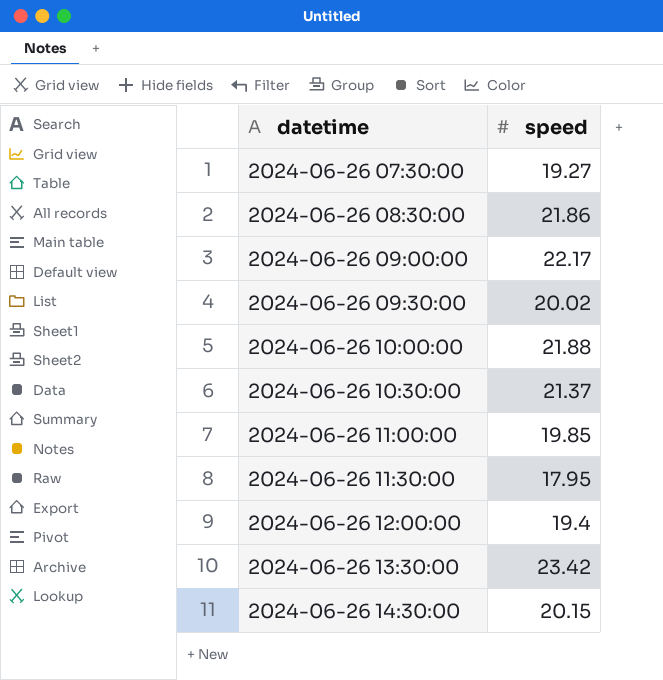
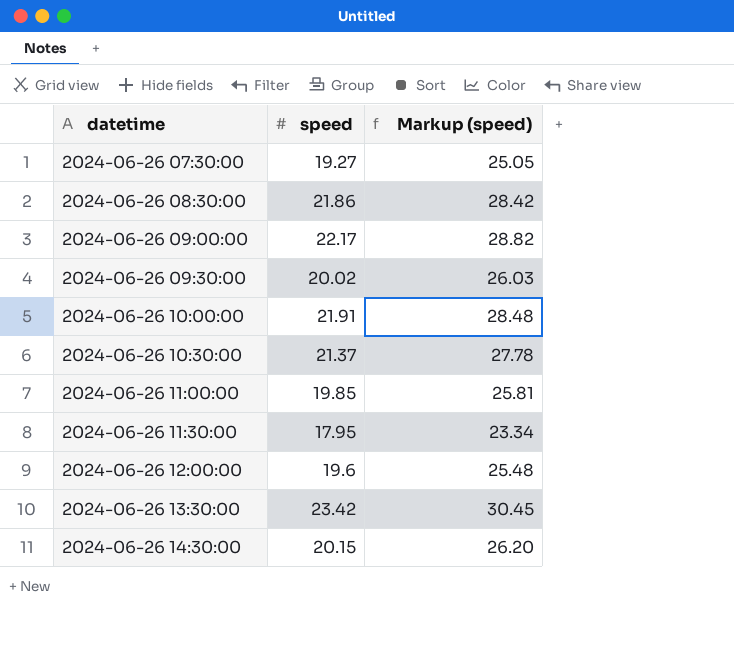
column Markup (speed) | formula: none -> [speed] * 1.3
2024-06-26 10:00:00 | speed: 21.88 -> 21.91
2024-06-26 12:00:00 | speed: 19.4 -> 19.6

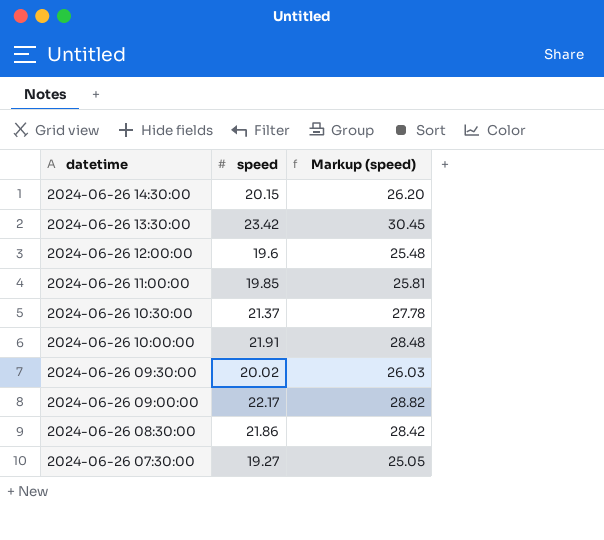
row order: datetime ascending -> datetime descending
row 2024-06-26 11:30:00: 17.95 | 23.34 -> none

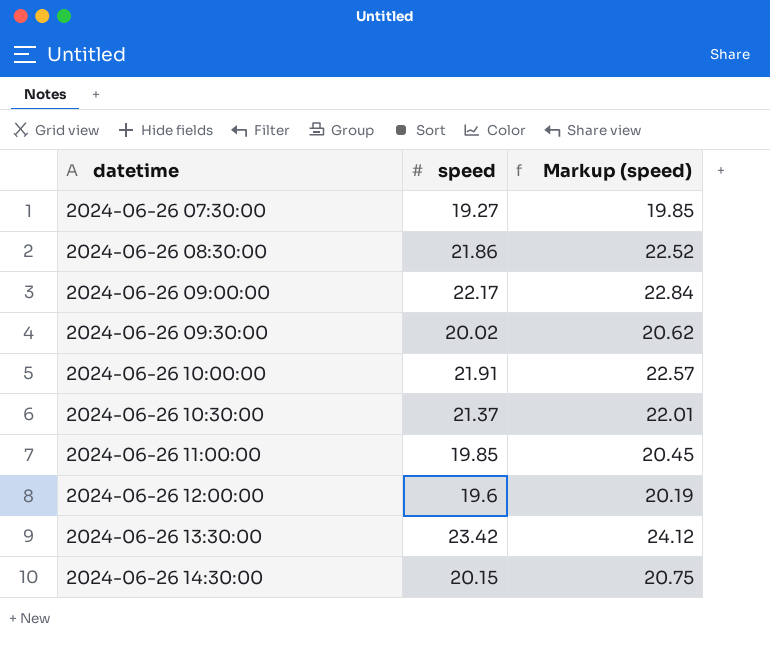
row order: datetime descending -> datetime ascending
column Markup (speed) | formula: [speed] * 1.3 -> [speed] * 1.03

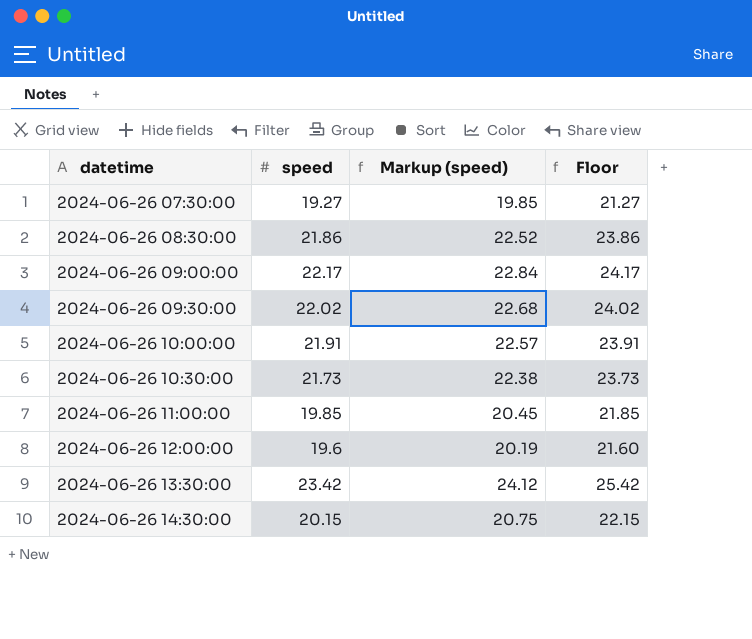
column Floor | formula: none -> [speed] + 2
2024-06-26 09:30:00 | speed: 20.02 -> 22.02
2024-06-26 09:30:00 | Markup (speed): 20.62 -> 22.68
2024-06-26 10:30:00 | speed: 21.37 -> 21.73
2024-06-26 10:30:00 | Markup (speed): 22.01 -> 22.38

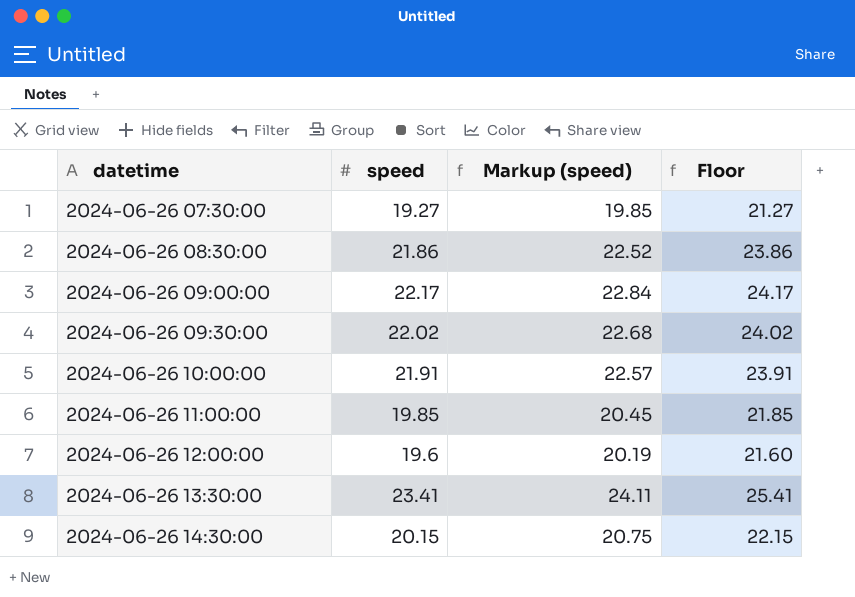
row 2024-06-26 10:30:00: 21.73 | 22.38 | 23.73 -> none
2024-06-26 13:30:00 | speed: 23.42 -> 23.41
2024-06-26 13:30:00 | Markup (speed): 24.12 -> 24.11
2024-06-26 13:30:00 | Floor: 25.42 -> 25.41

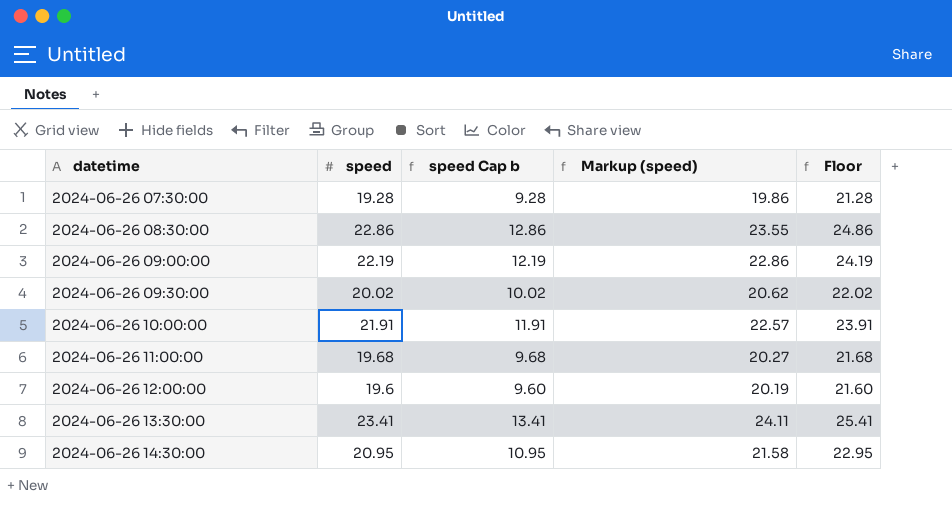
column speed Cap b | formula: none -> [speed] - 10
2024-06-26 07:30:00 | speed: 19.27 -> 19.28
2024-06-26 07:30:00 | Markup (speed): 19.85 -> 19.86
2024-06-26 07:30:00 | Floor: 21.27 -> 21.28
2024-06-26 08:30:00 | speed: 21.86 -> 22.86
2024-06-26 08:30:00 | Markup (speed): 22.52 -> 23.55
2024-06-26 08:30:00 | Floor: 23.86 -> 24.86
2024-06-26 09:00:00 | speed: 22.17 -> 22.19
2024-06-26 09:00:00 | Markup (speed): 22.84 -> 22.86
2024-06-26 09:00:00 | Floor: 24.17 -> 24.19
2024-06-26 09:30:00 | speed: 22.02 -> 20.02
2024-06-26 09:30:00 | Markup (speed): 22.68 -> 20.62
2024-06-26 09:30:00 | Floor: 24.02 -> 22.02
2024-06-26 11:00:00 | speed: 19.85 -> 19.68
2024-06-26 11:00:00 | Markup (speed): 20.45 -> 20.27
2024-06-26 11:00:00 | Floor: 21.85 -> 21.68
2024-06-26 14:30:00 | speed: 20.15 -> 20.95
2024-06-26 14:30:00 | Markup (speed): 20.75 -> 21.58
2024-06-26 14:30:00 | Floor: 22.15 -> 22.95

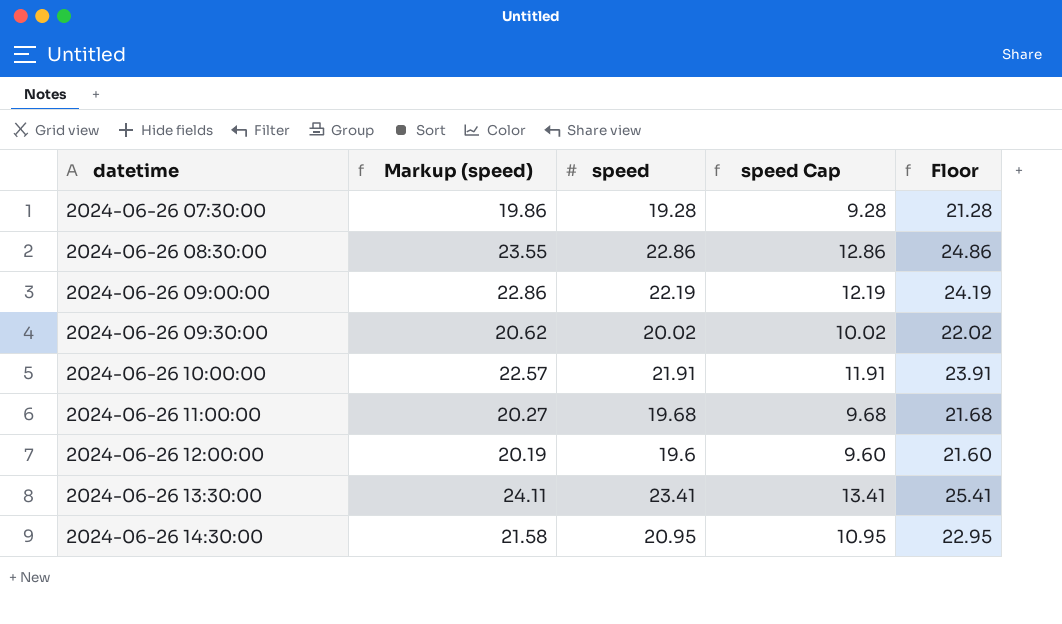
column Markup (speed) | position: 4 -> 2
column name: speed Cap b -> speed Cap

